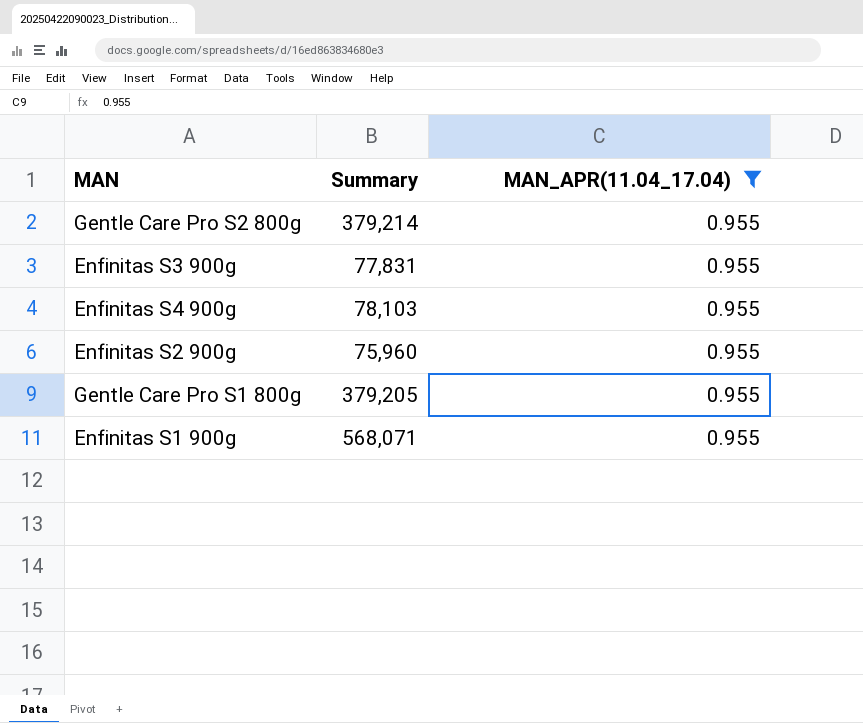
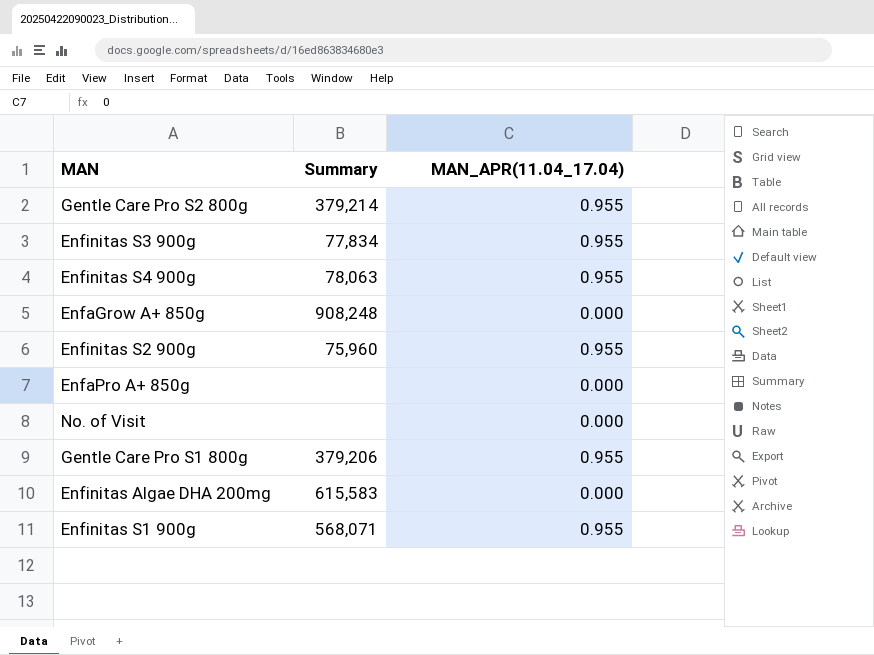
filter: MAN_APR(11.04_17.04) = 0.955 -> none
Enfinitas S3 900g | Summary: 77,831 -> 77,834
Enfinitas S4 900g | Summary: 78,103 -> 78,063
Gentle Care Pro S1 800g | Summary: 379,205 -> 379,206

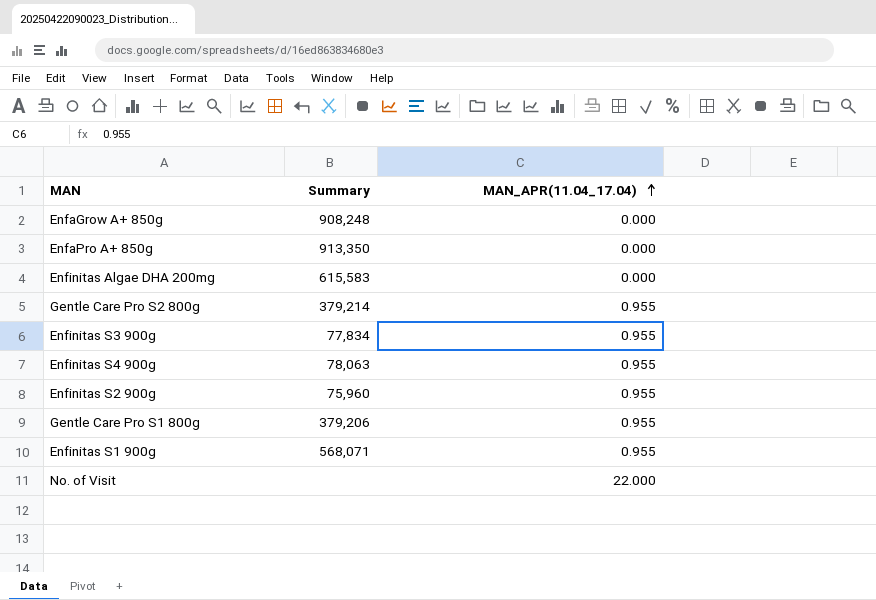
row order: none -> MAN_APR(11.04_17.04) ascending
EnfaPro A+ 850g | Summary: none -> 913,350
No. of Visit | MAN_APR(11.04_17.04): 0.000 -> 22.000

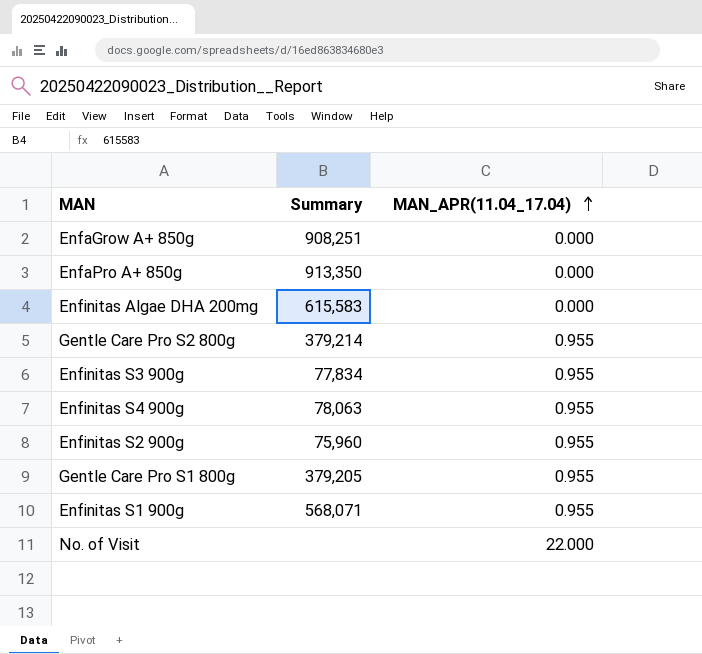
EnfaGrow A+ 850g | Summary: 908,248 -> 908,251
Gentle Care Pro S1 800g | Summary: 379,206 -> 379,205

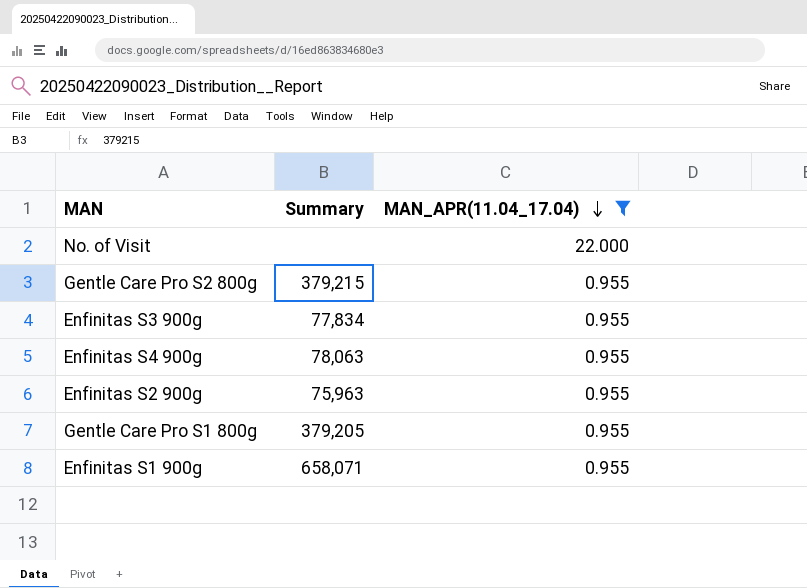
filter: none -> MAN_APR(11.04_17.04) != 0.000
row order: MAN_APR(11.04_17.04) ascending -> MAN_APR(11.04_17.04) descending
Gentle Care Pro S2 800g | Summary: 379,214 -> 379,215
Enfinitas S2 900g | Summary: 75,960 -> 75,963
Enfinitas S1 900g | Summary: 568,071 -> 658,071

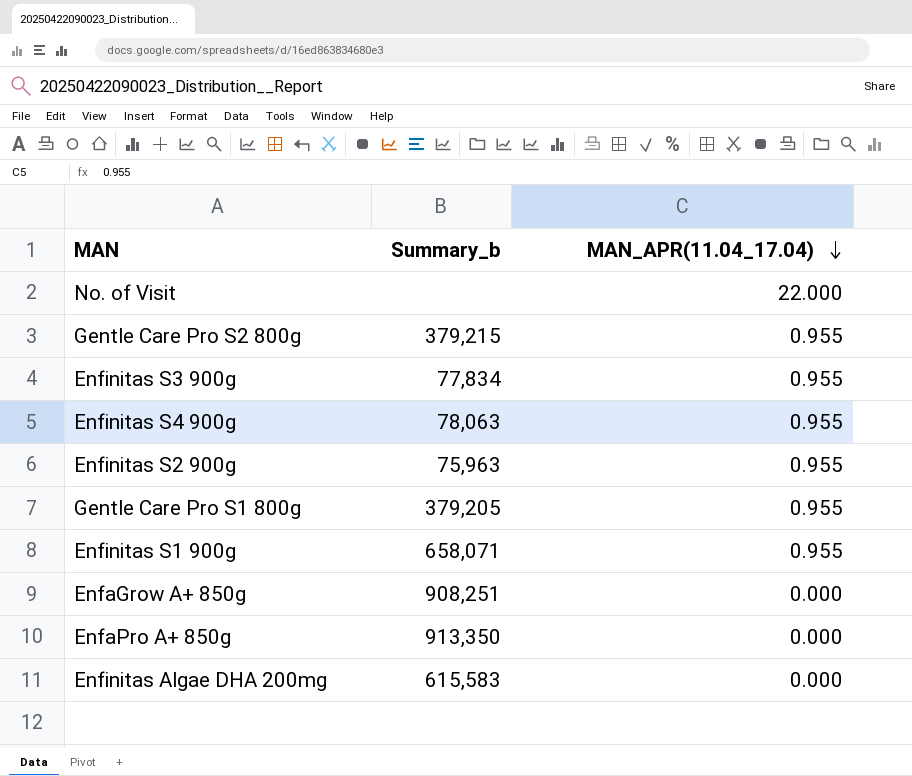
filter: MAN_APR(11.04_17.04) != 0.000 -> none
column name: Summary -> Summary_b

